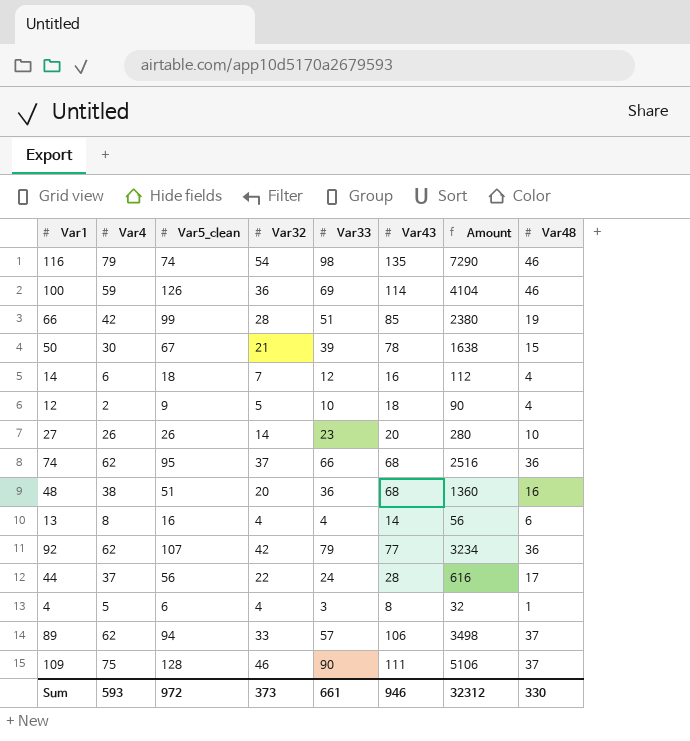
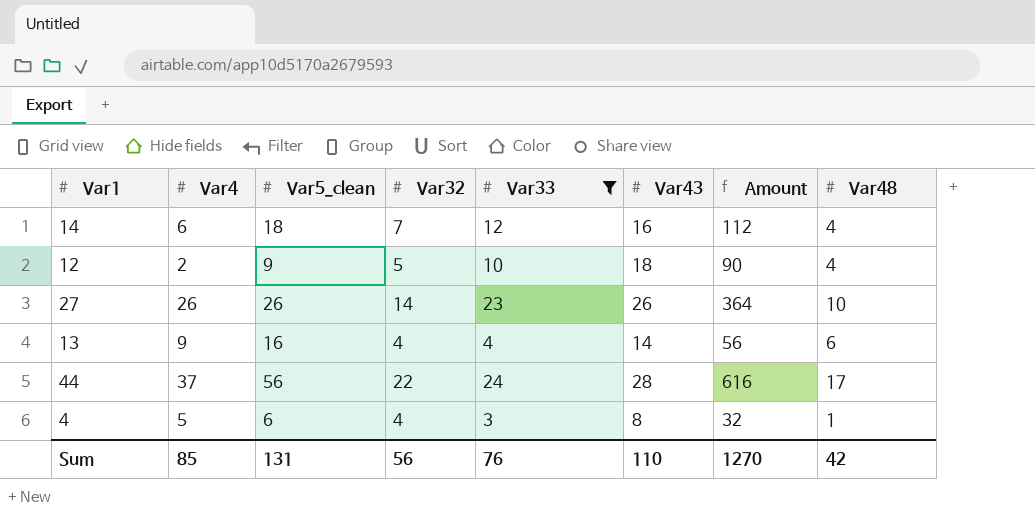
filter: none -> Var33 <= 24
27 | Var43: 20 -> 26
27 | Amount: 280 -> 364
13 | Var4: 8 -> 9
Sum | Var4: 593 -> 85
Sum | Var5_clean: 972 -> 131
Sum | Var32: 373 -> 56
Sum | Var33: 661 -> 76
Sum | Var43: 946 -> 110
Sum | Amount: 32312 -> 1270
Sum | Var48: 330 -> 42

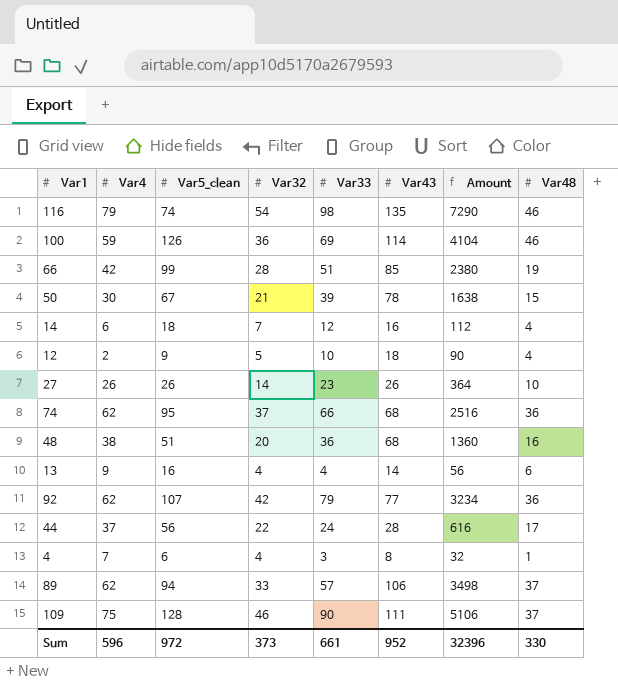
filter: Var33 <= 24 -> none
4 | Var4: 5 -> 7
Sum | Var4: 85 -> 596
Sum | Var5_clean: 131 -> 972
Sum | Var32: 56 -> 373
Sum | Var33: 76 -> 661
Sum | Var43: 110 -> 952
Sum | Amount: 1270 -> 32396
Sum | Var48: 42 -> 330

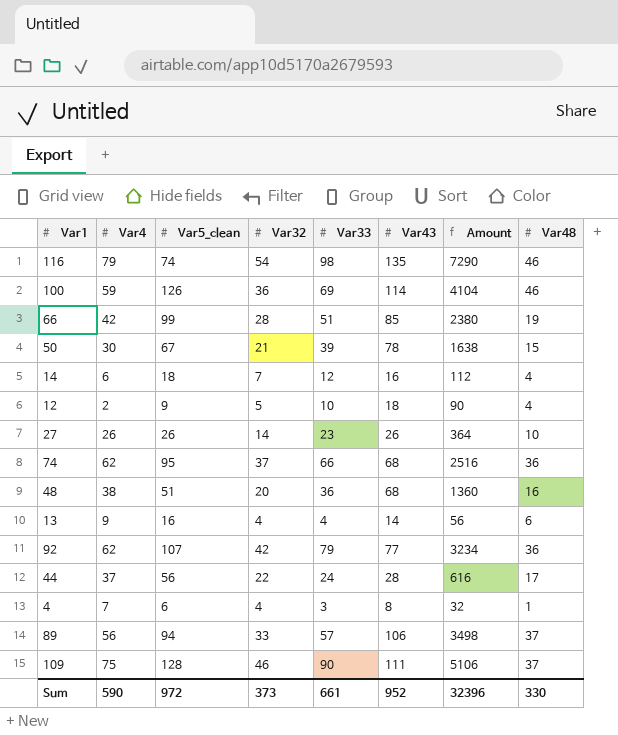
89 | Var4: 62 -> 56
Sum | Var4: 596 -> 590

